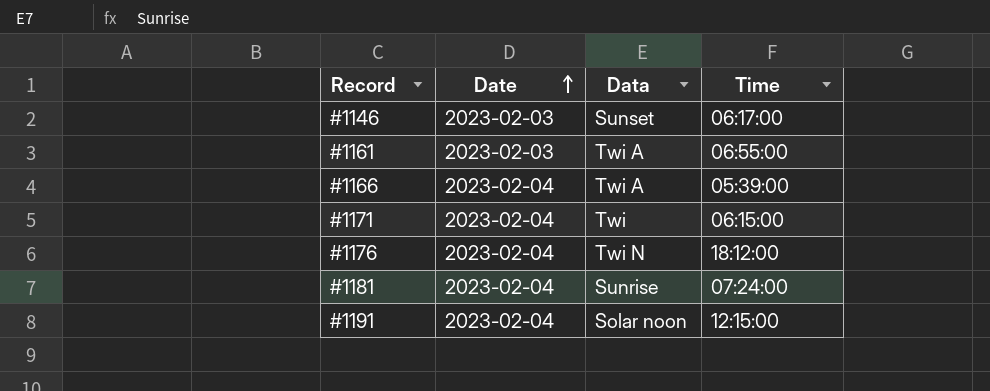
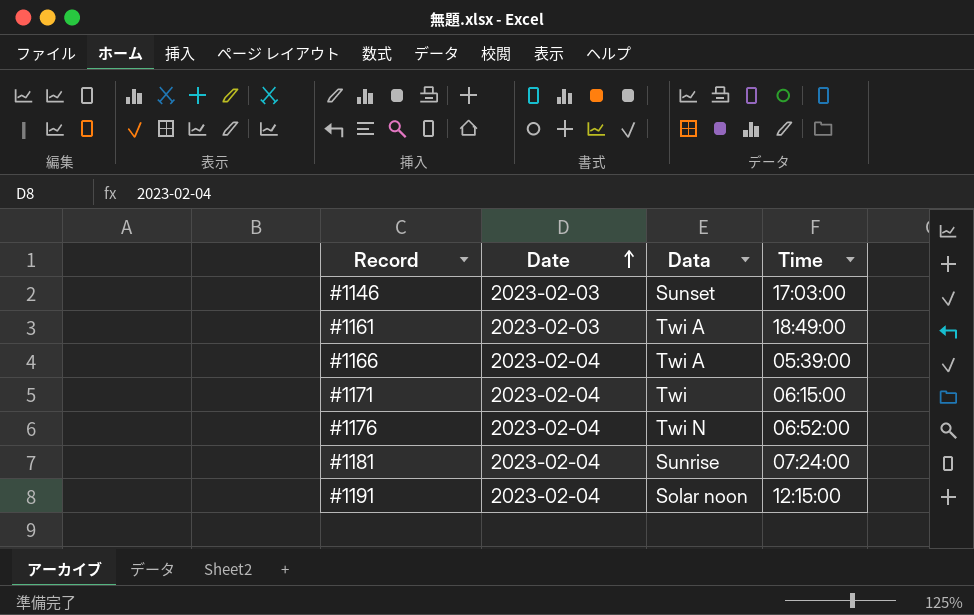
#1146 | Time: 06:17:00 -> 17:03:00
#1161 | Time: 06:55:00 -> 18:49:00
#1176 | Time: 18:12:00 -> 06:52:00

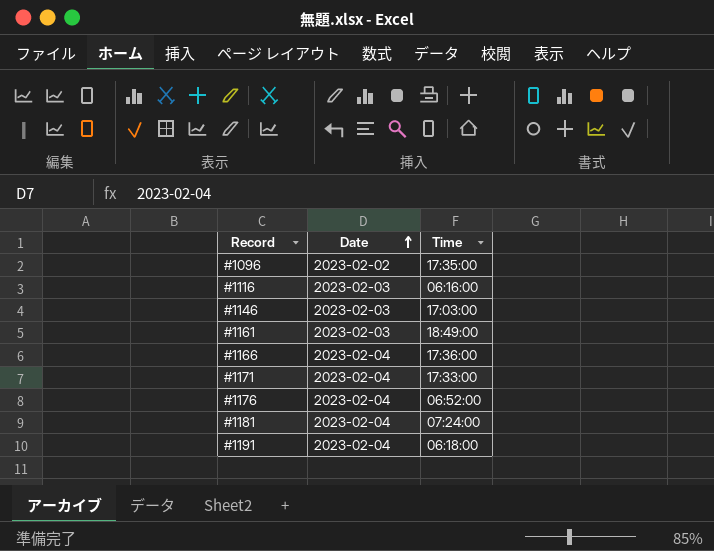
column Data | position: 3 -> none
row #1096: none -> 2023-02-02 | 17:35:00
row #1116: none -> 2023-02-03 | 06:16:00
#1166 | Time: 05:39:00 -> 17:36:00
#1171 | Time: 06:15:00 -> 17:33:00
#1191 | Time: 12:15:00 -> 06:18:00

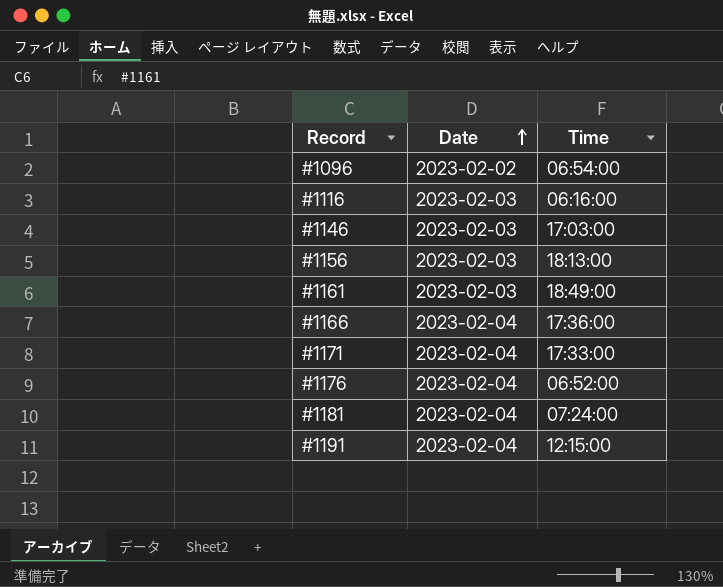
#1096 | Time: 17:35:00 -> 06:54:00
row #1156: none -> 2023-02-03 | 18:13:00
#1191 | Time: 06:18:00 -> 12:15:00

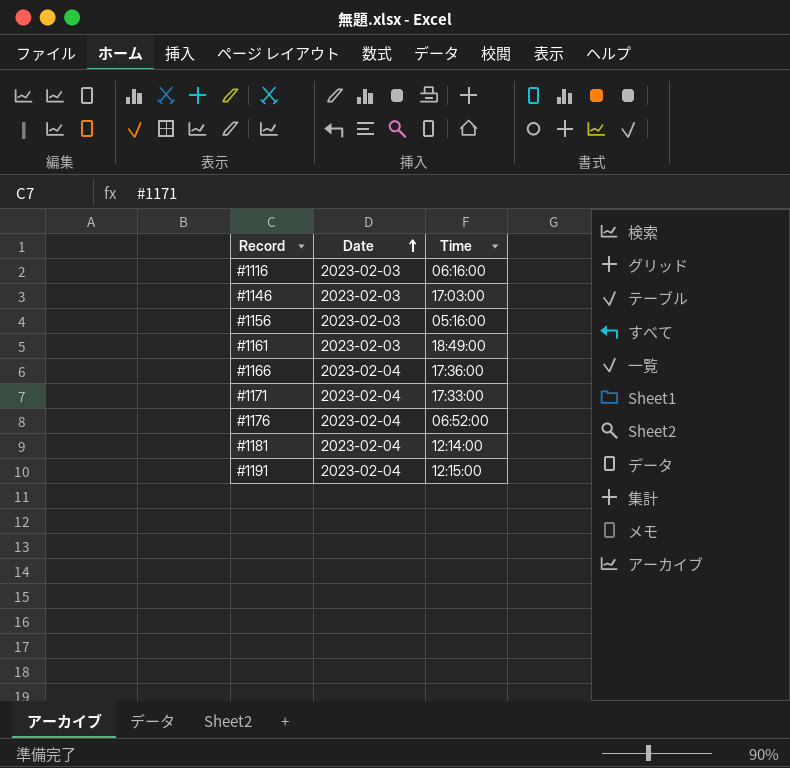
row #1096: 2023-02-02 | 06:54:00 -> none
#1156 | Time: 18:13:00 -> 05:16:00
#1181 | Time: 07:24:00 -> 12:14:00

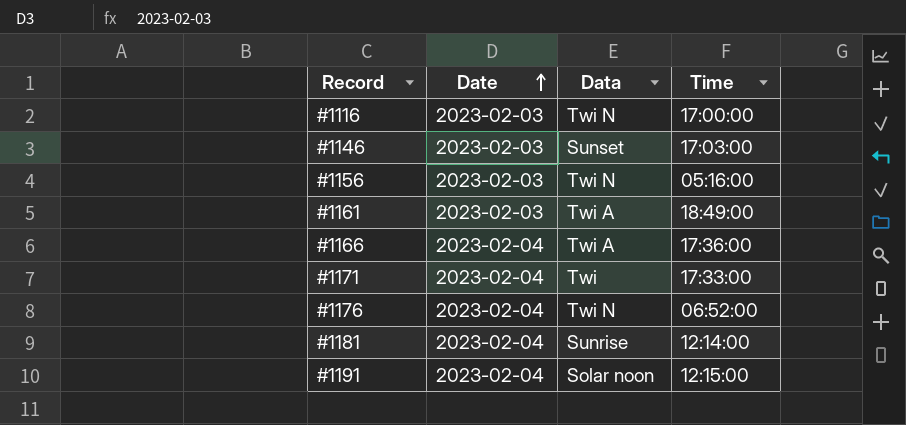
column Data | position: none -> 3
#1116 | Time: 06:16:00 -> 17:00:00

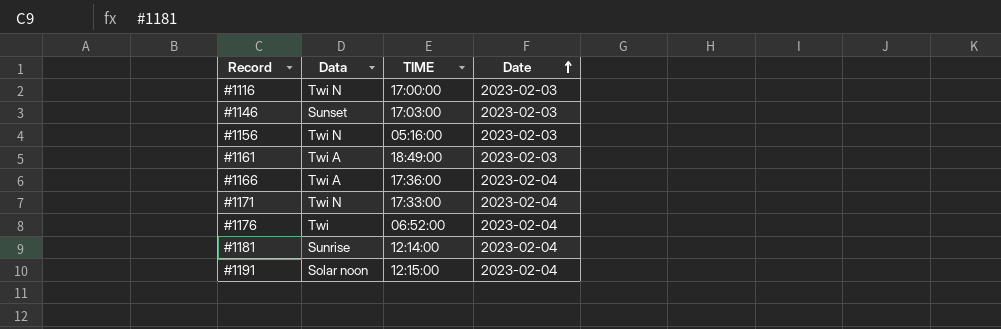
column name: Time -> TIME
column Date | position: 2 -> 4
#1171 | Data: Twi -> Twi N
#1176 | Data: Twi N -> Twi

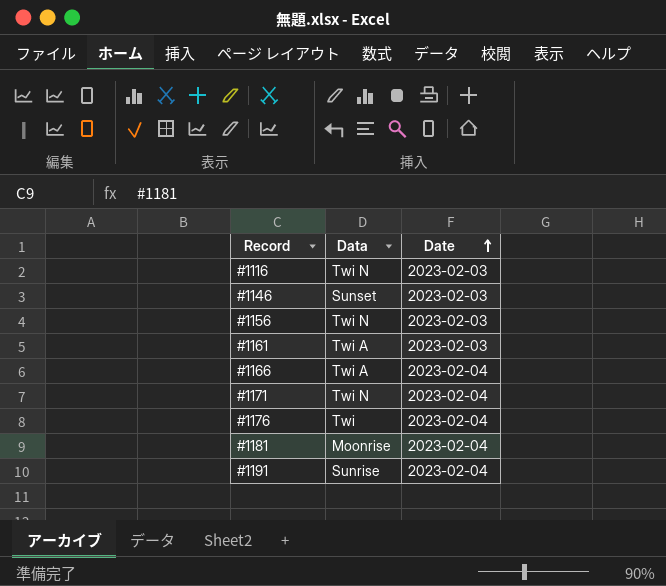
column TIME | position: 3 -> none
#1181 | Data: Sunrise -> Moonrise
#1191 | Data: Solar noon -> Sunrise

